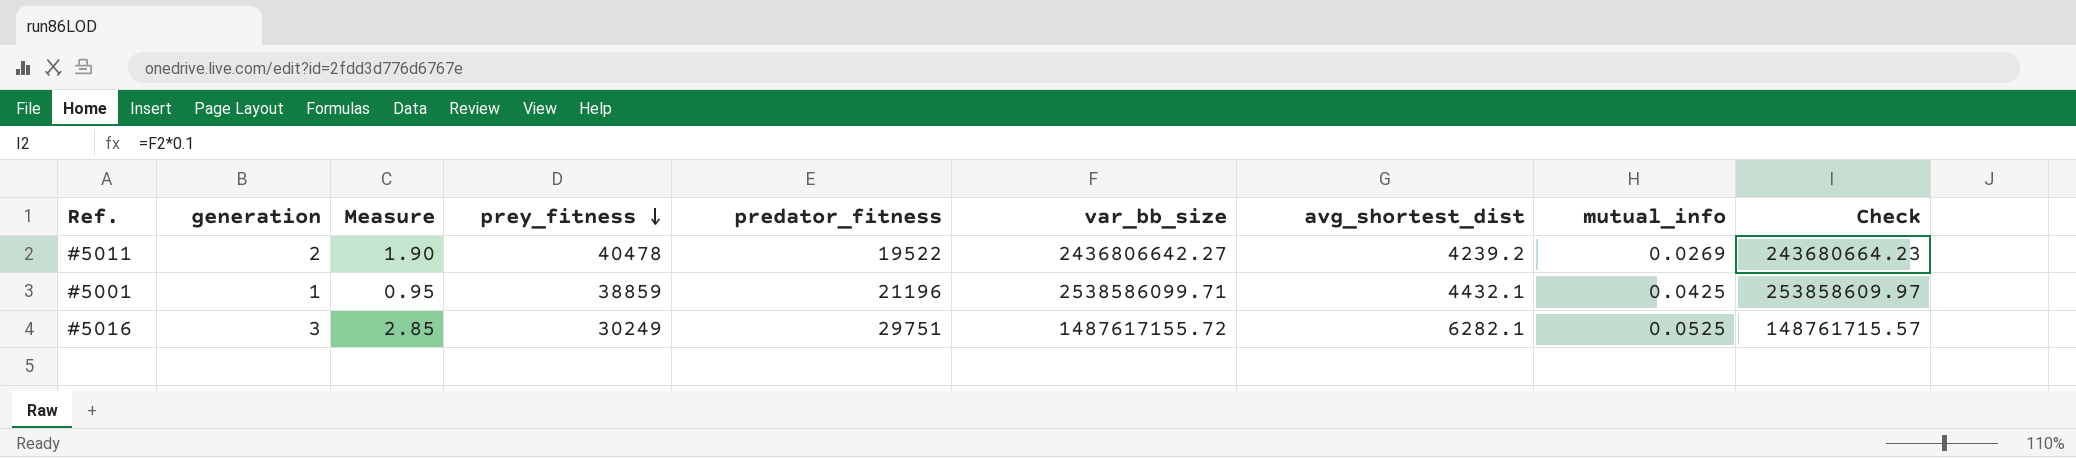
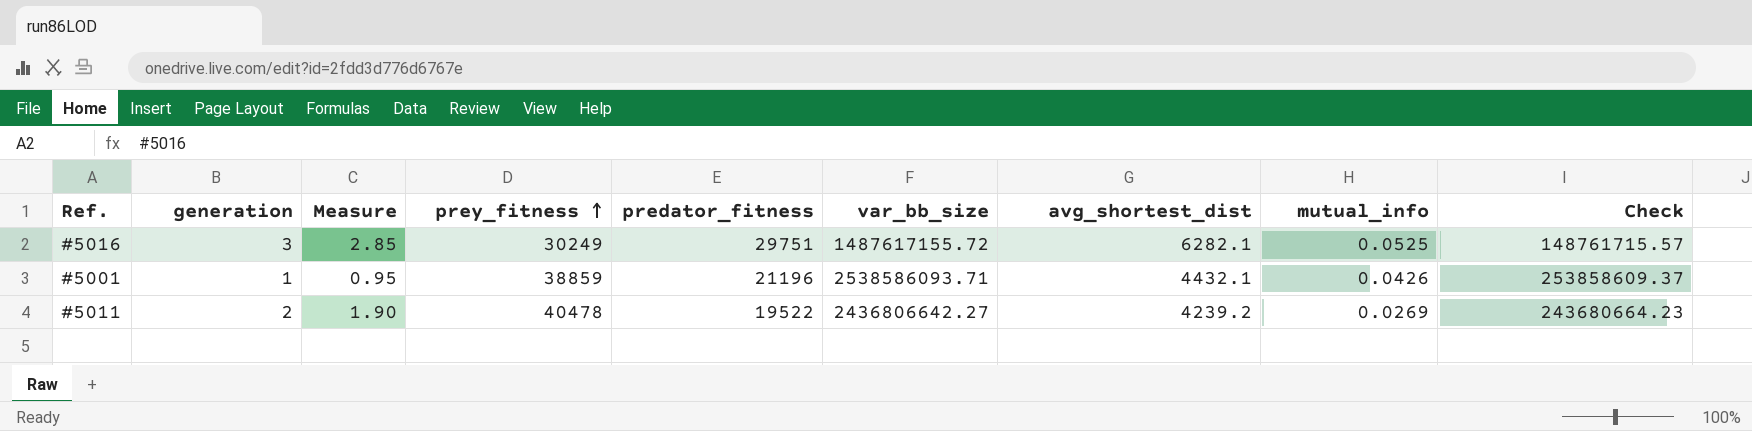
row order: prey_fitness descending -> prey_fitness ascending
#5001 | var_bb_size: 2538586099.71 -> 2538586093.71
#5001 | mutual_info: 0.0425 -> 0.0426
#5001 | Check: 253858609.97 -> 253858609.37

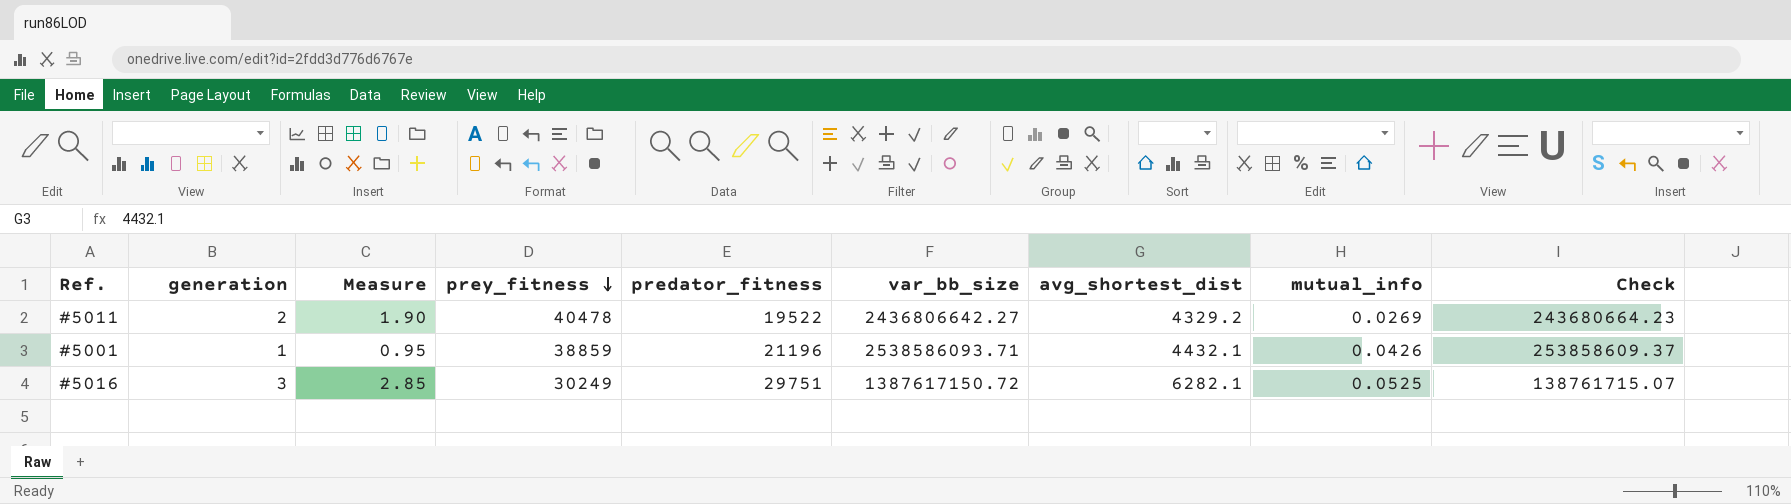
row order: prey_fitness ascending -> prey_fitness descending
#5011 | avg_shortest_dist: 4239.2 -> 4329.2
#5016 | var_bb_size: 1487617155.72 -> 1387617150.72
#5016 | Check: 148761715.57 -> 138761715.07

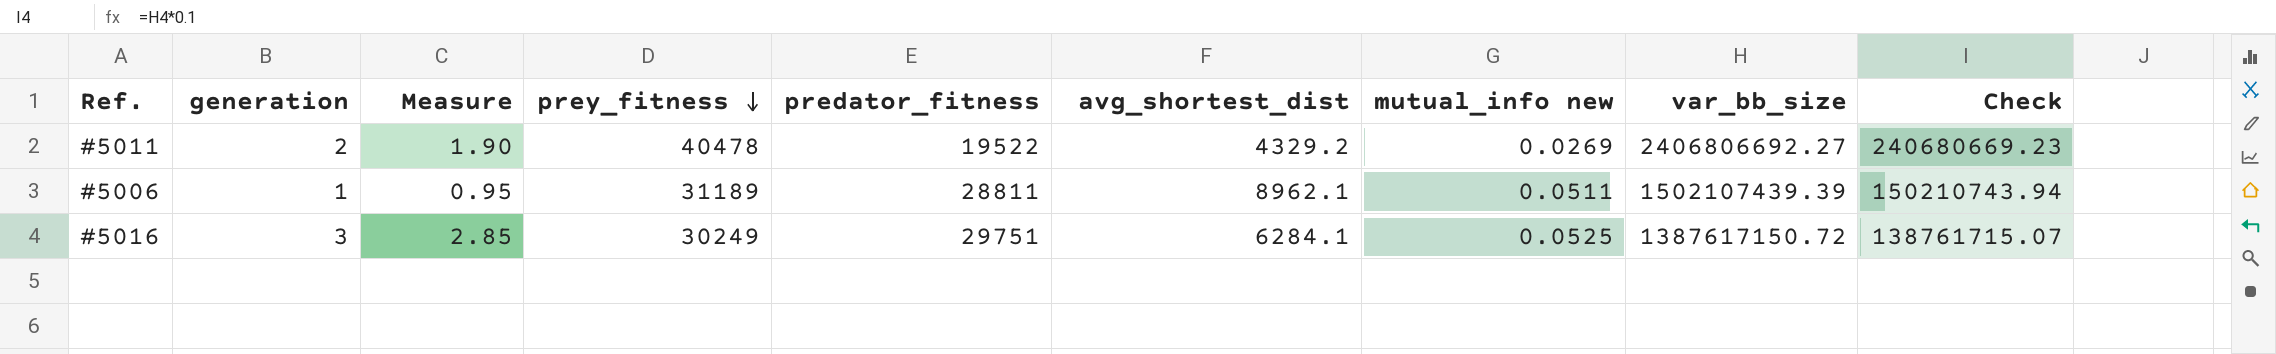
column name: mutual_info -> mutual_info new
column var_bb_size | position: 6 -> 8
row #5001: 1 | 0.95 | 38859 | 21196 | 2538586093.71 | 4432.1 | 0.0426 | 253858609.37 -> none
#5011 | var_bb_size: 2436806642.27 -> 2406806692.27
#5011 | Check: 243680664.23 -> 240680669.23
row #5006: none -> 1 | 0.95 | 31189 | 28811 | 8962.1 | 0.0511 | 1502107439.39 | 150210743.94
#5016 | avg_shortest_dist: 6282.1 -> 6284.1

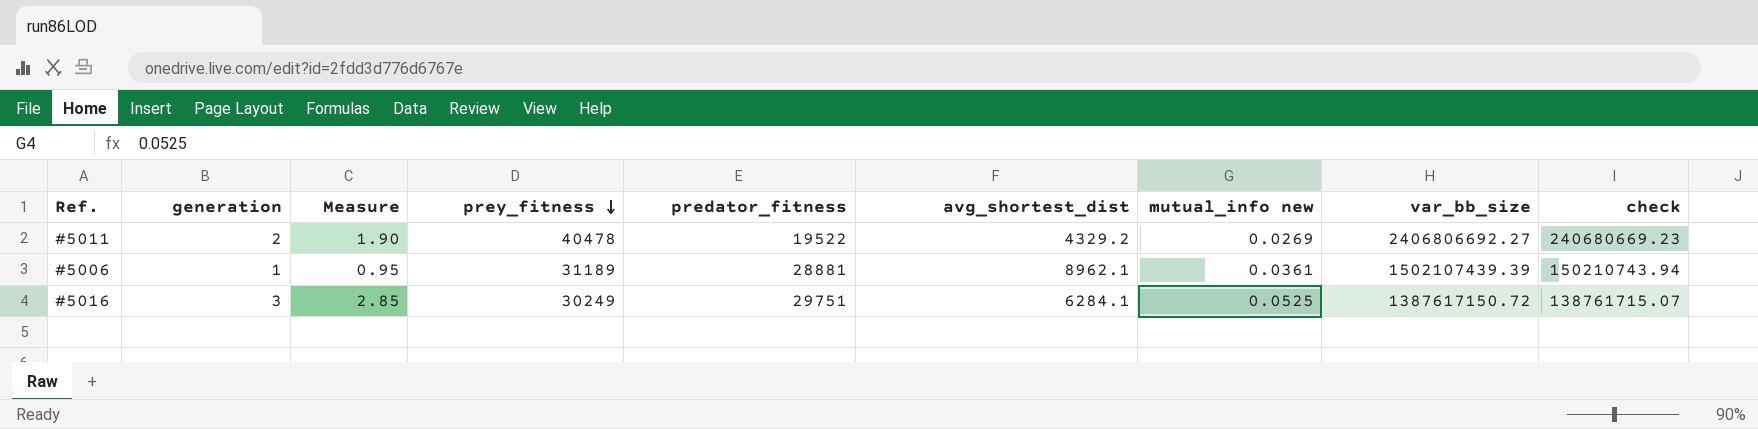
column name: Check -> check
#5006 | predator_fitness: 28811 -> 28881
#5006 | mutual_info new: 0.0511 -> 0.0361

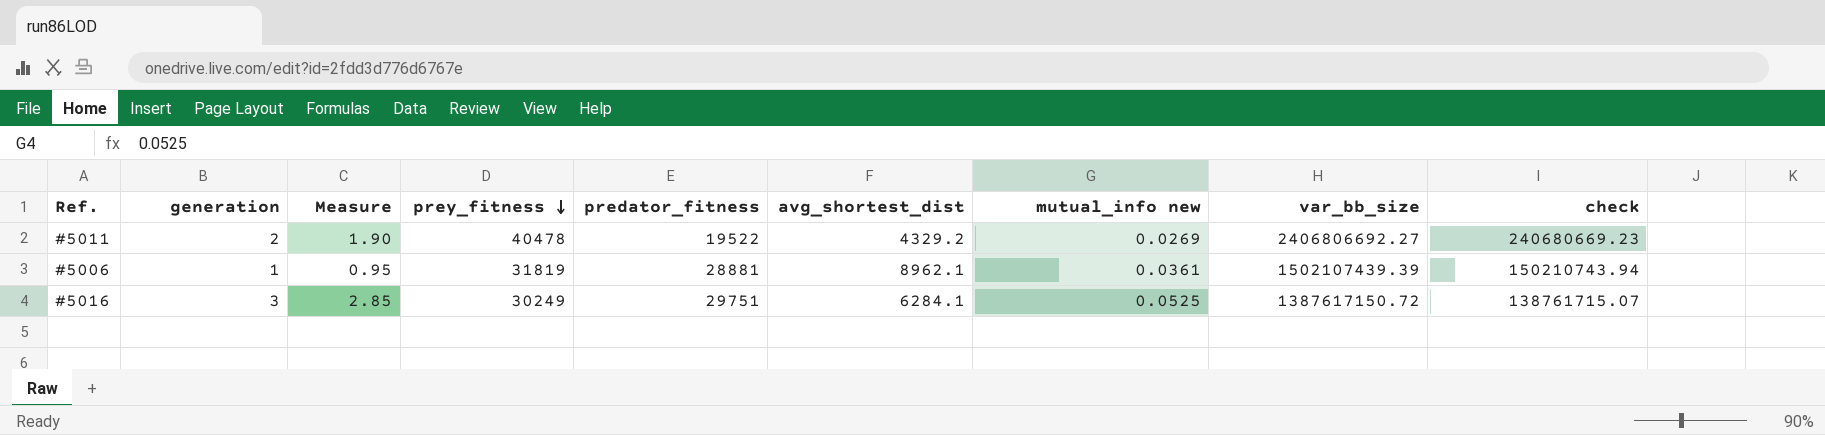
#5006 | prey_fitness: 31189 -> 31819

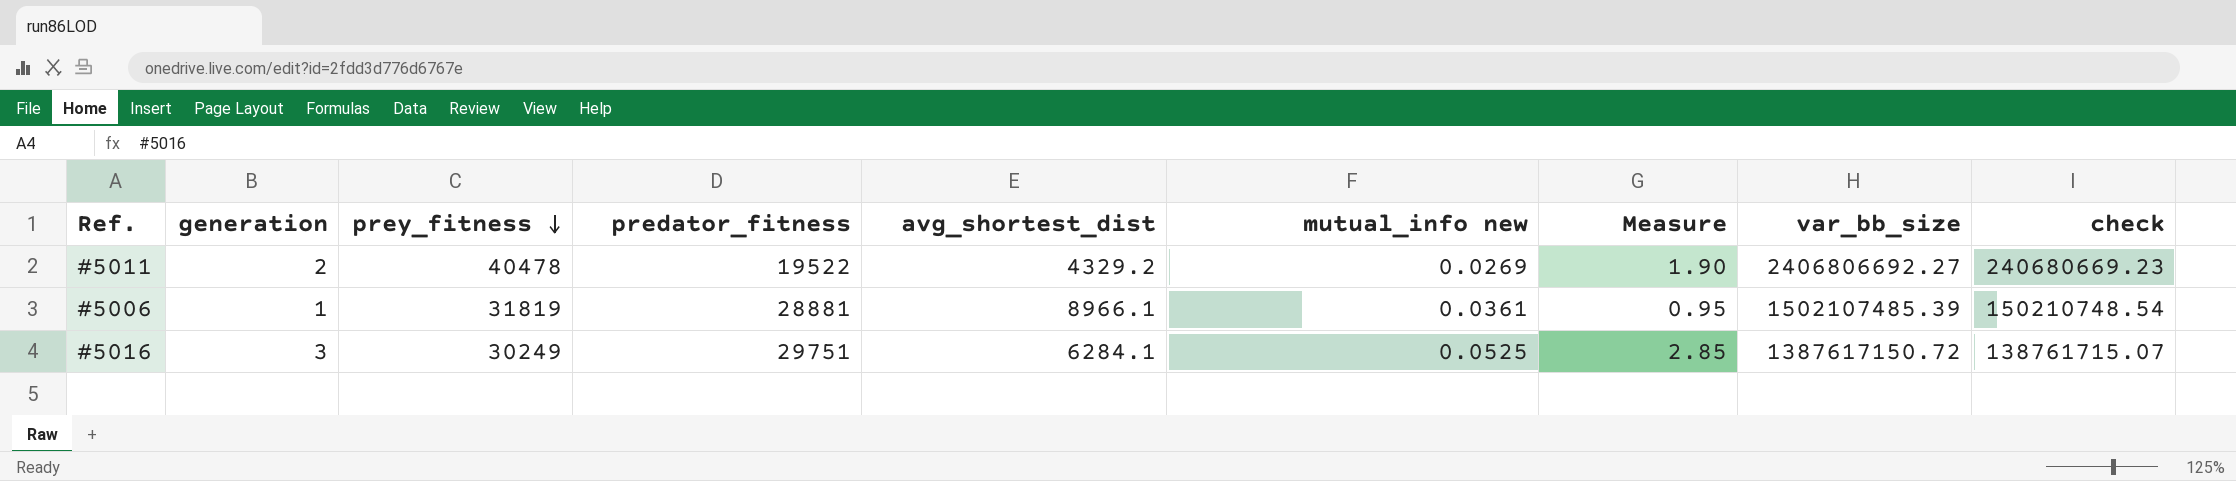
column Measure | position: 3 -> 7
#5006 | avg_shortest_dist: 8962.1 -> 8966.1
#5006 | var_bb_size: 1502107439.39 -> 1502107485.39
#5006 | check: 150210743.94 -> 150210748.54

